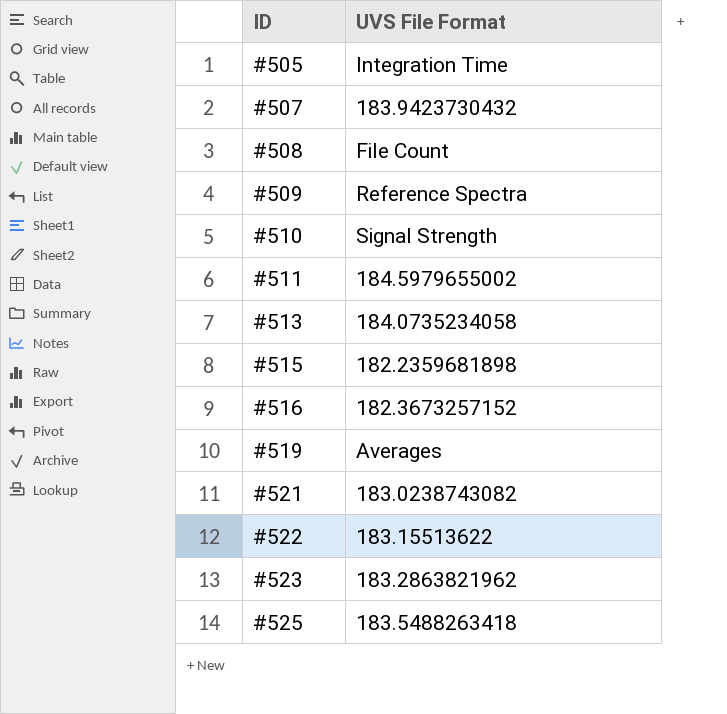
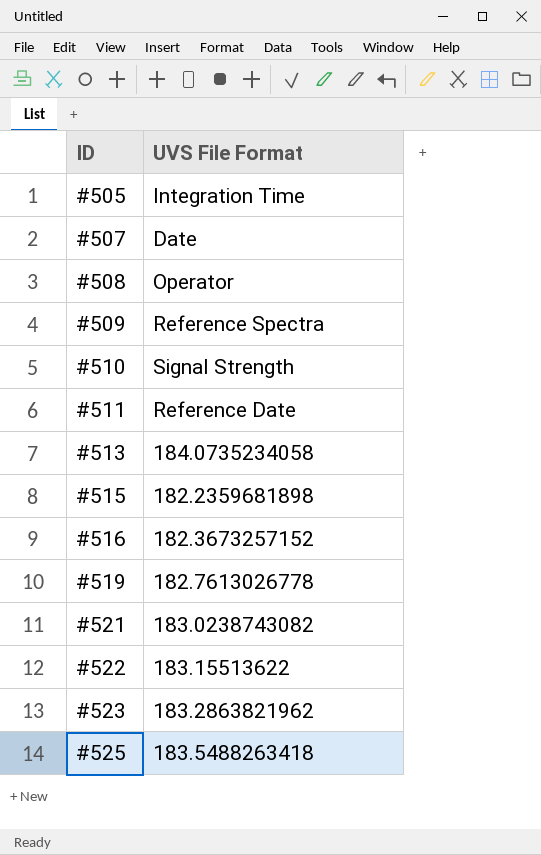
#507 | UVS File Format: 183.9423730432 -> Date
#508 | UVS File Format: File Count -> Operator
#511 | UVS File Format: 184.5979655002 -> Reference Date
#519 | UVS File Format: Averages -> 182.7613026778

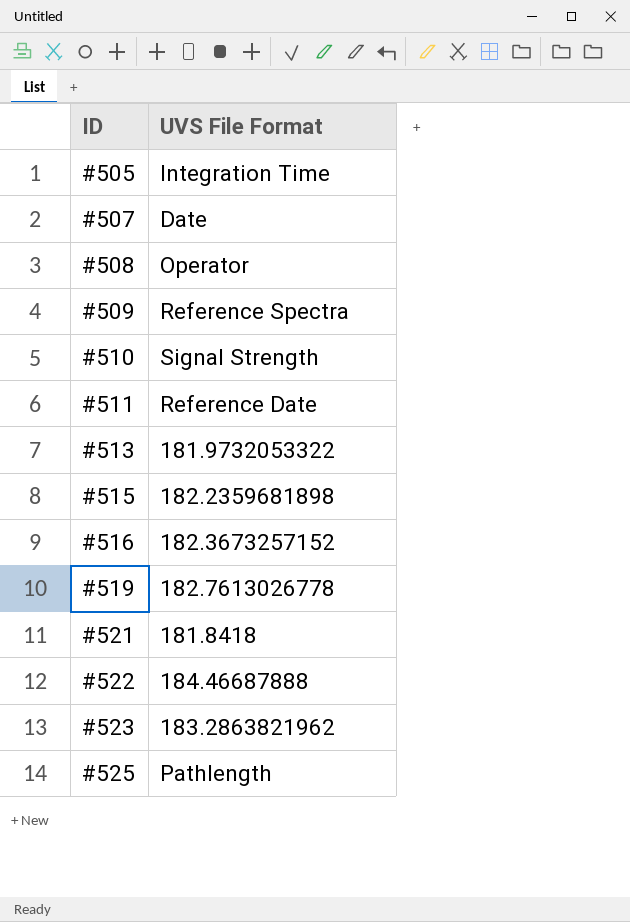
#513 | UVS File Format: 184.0735234058 -> 181.9732053322
#521 | UVS File Format: 183.0238743082 -> 181.8418
#522 | UVS File Format: 183.15513622 -> 184.46687888
#525 | UVS File Format: 183.5488263418 -> Pathlength

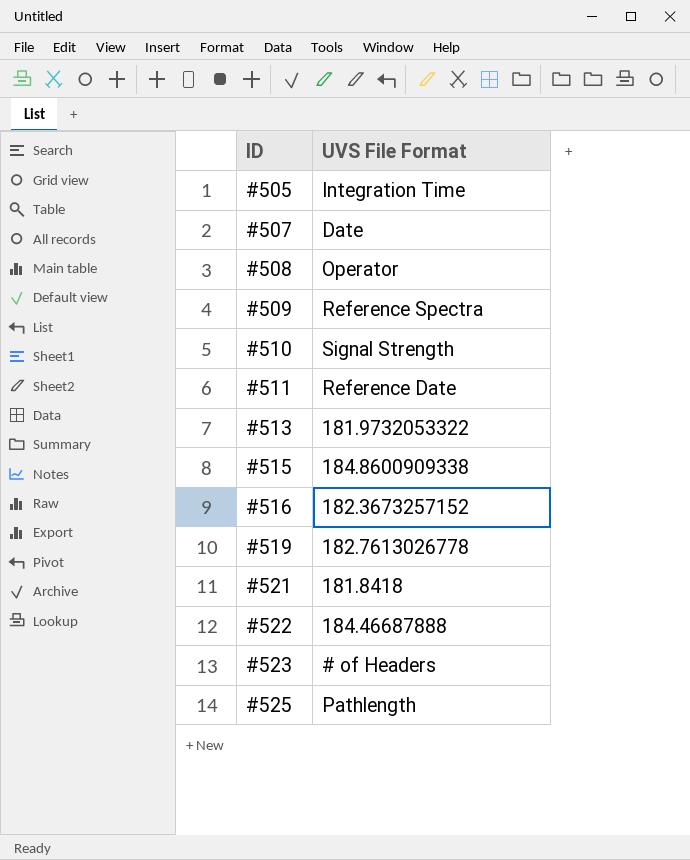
#515 | UVS File Format: 182.2359681898 -> 184.8600909338
#523 | UVS File Format: 183.2863821962 -> # of Headers

